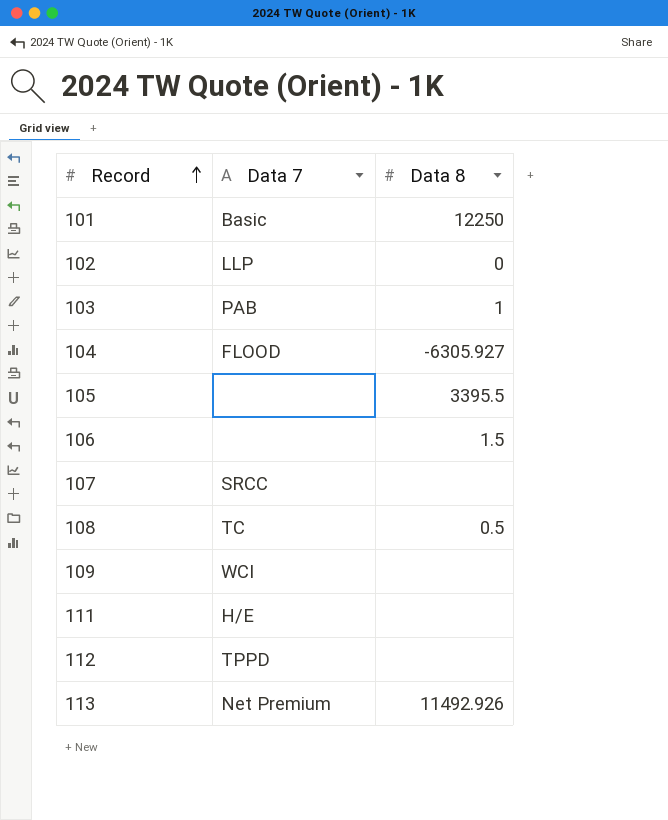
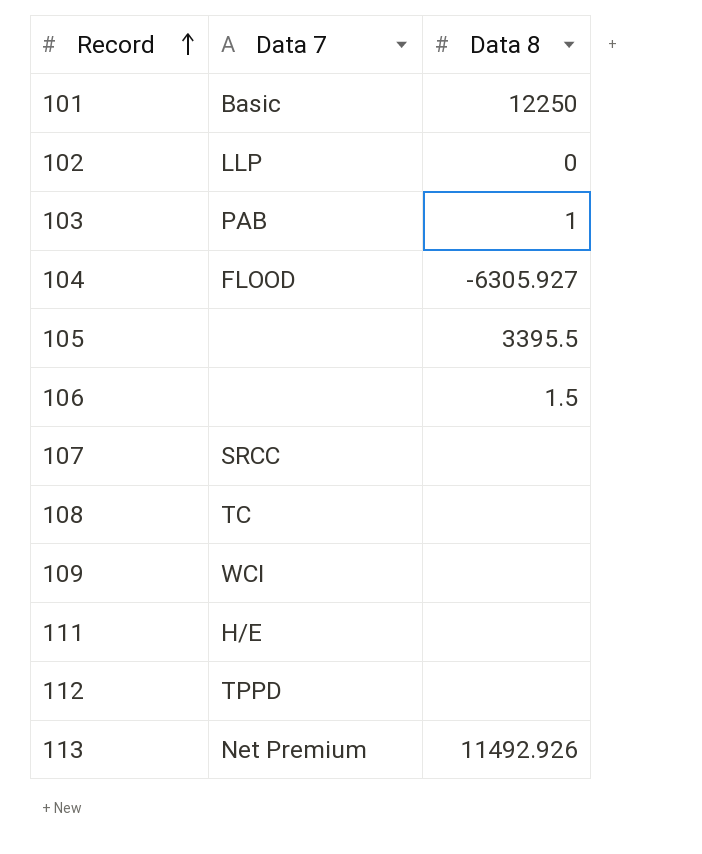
108 | Data 8: 0.5 -> none

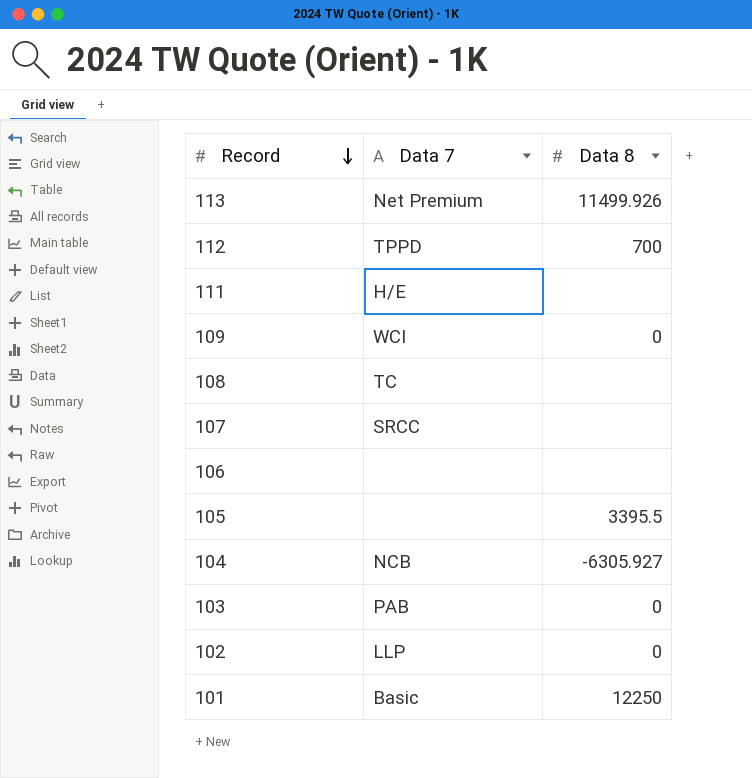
row order: Record ascending -> Record descending
113 | Data 8: 11492.926 -> 11499.926
112 | Data 8: none -> 700
109 | Data 8: none -> 0
106 | Data 8: 1.5 -> none
104 | Data 7: FLOOD -> NCB
103 | Data 8: 1 -> 0

